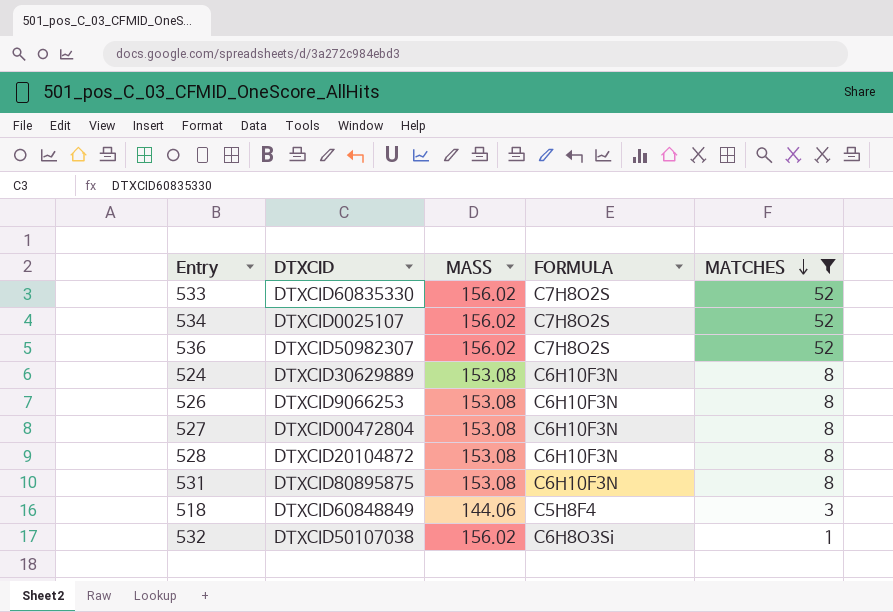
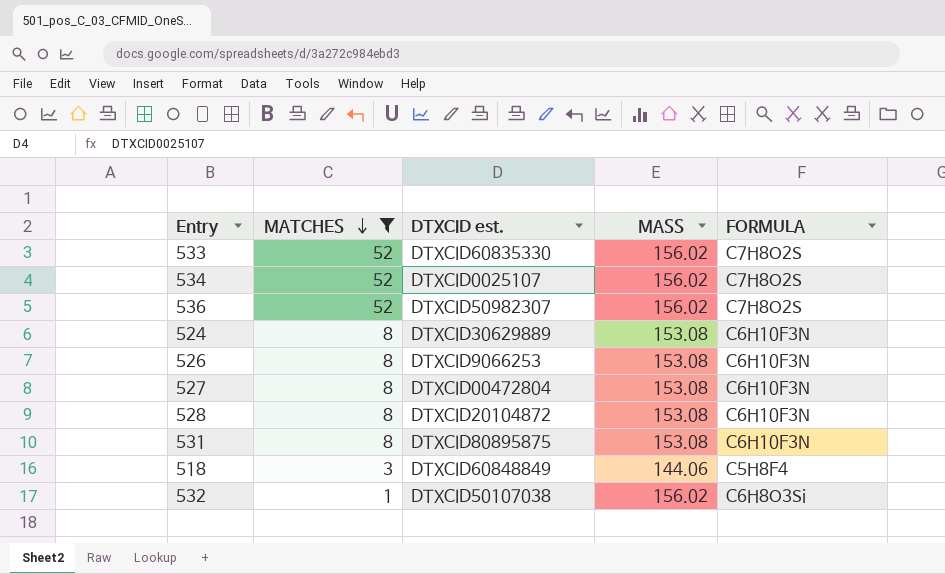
column MATCHES | position: 5 -> 2
column name: DTXCID -> DTXCID est.

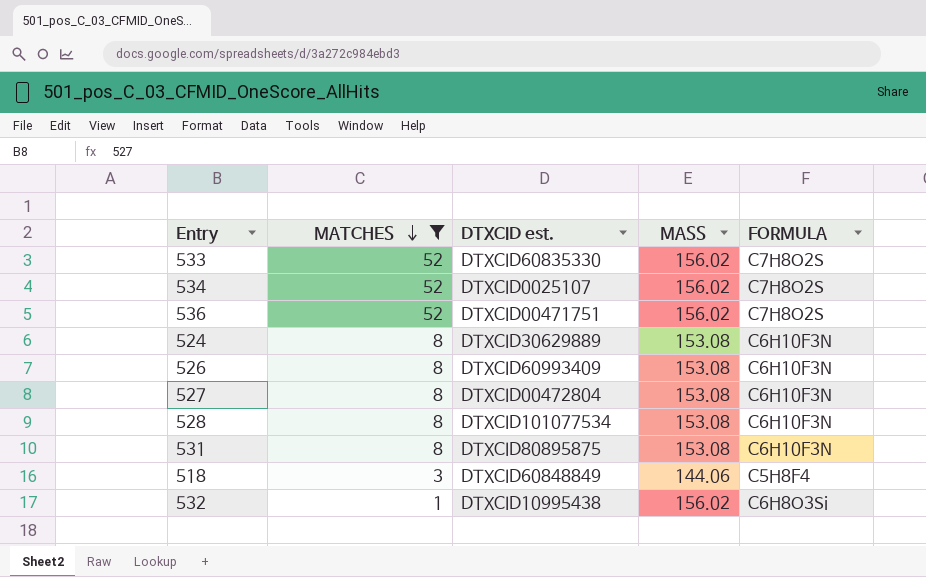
536 | DTXCID est.: DTXCID50982307 -> DTXCID00471751
526 | DTXCID est.: DTXCID9066253 -> DTXCID60993409
528 | DTXCID est.: DTXCID20104872 -> DTXCID101077534
532 | DTXCID est.: DTXCID50107038 -> DTXCID10995438

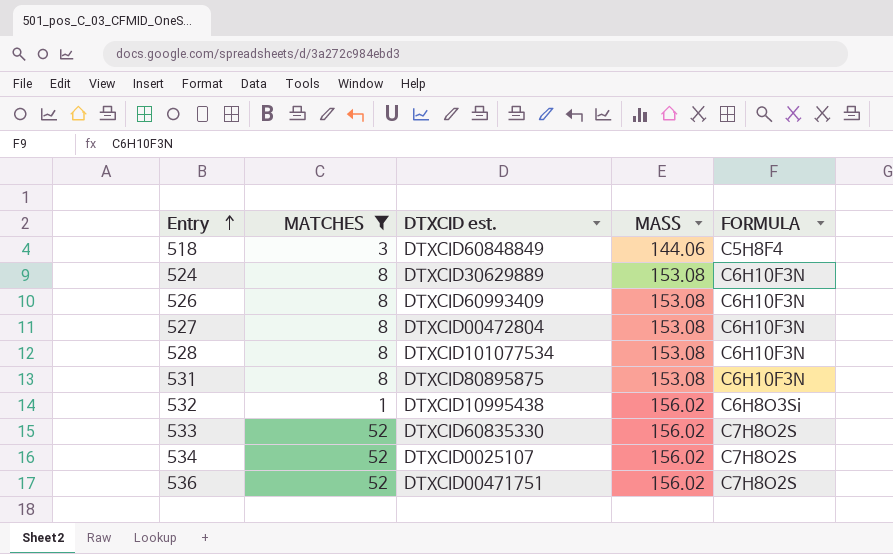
row order: MATCHES descending -> Entry ascending

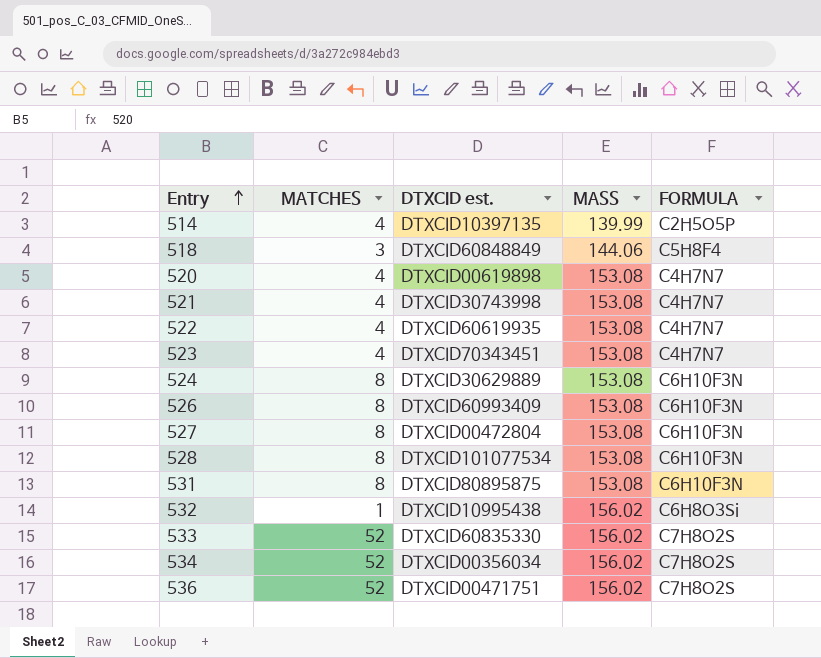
filter: MATCHES != 4 -> none
534 | DTXCID est.: DTXCID0025107 -> DTXCID00356034

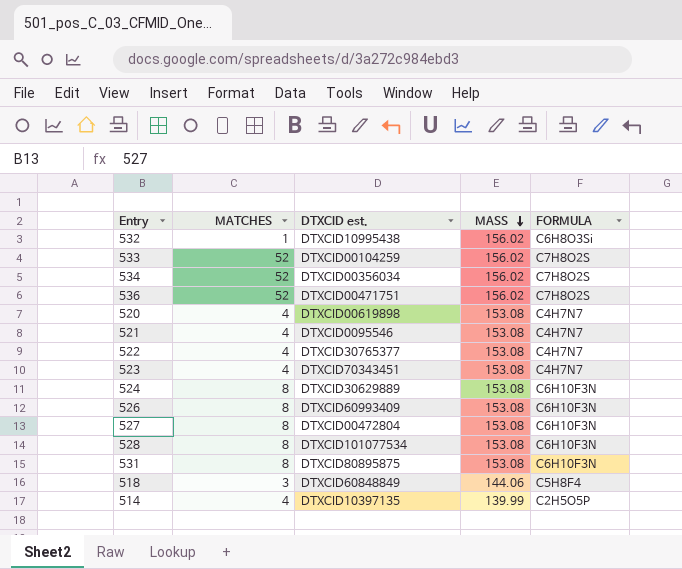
row order: Entry ascending -> MASS descending
533 | DTXCID est.: DTXCID60835330 -> DTXCID00104259
521 | DTXCID est.: DTXCID30743998 -> DTXCID0095546
522 | DTXCID est.: DTXCID60619935 -> DTXCID30765377

